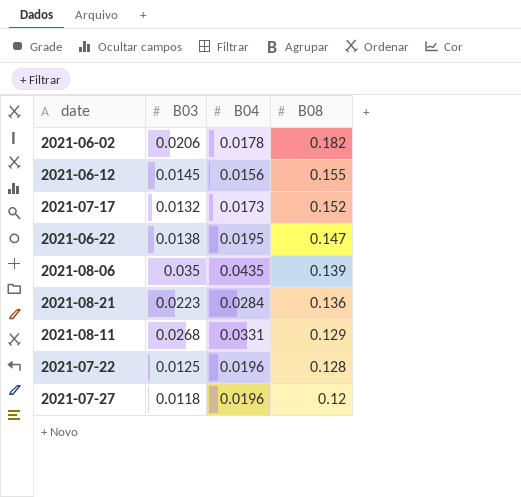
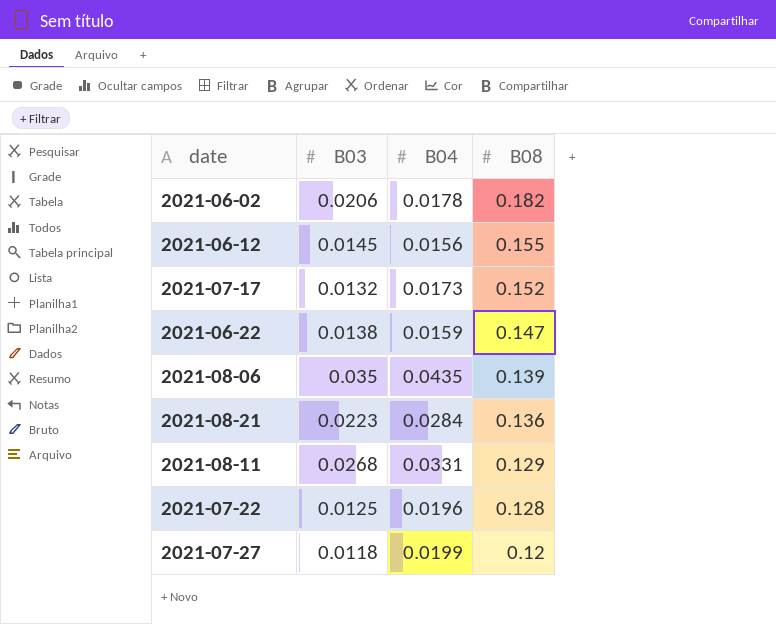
2021-06-22 | B04: 0.0195 -> 0.0159
2021-07-27 | B04: 0.0196 -> 0.0199

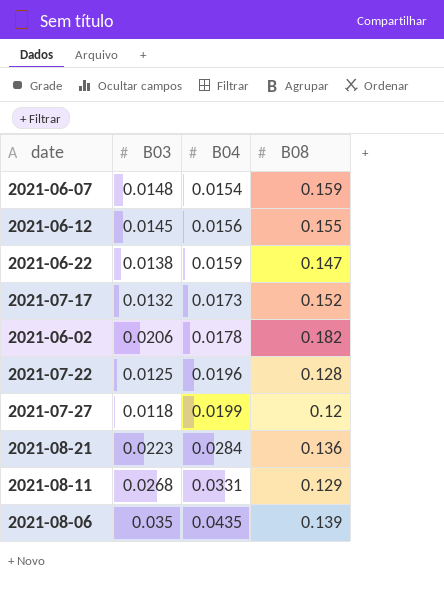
row order: B08 descending -> B04 ascending
row 2021-06-07: none -> 0.0148 | 0.0154 | 0.159

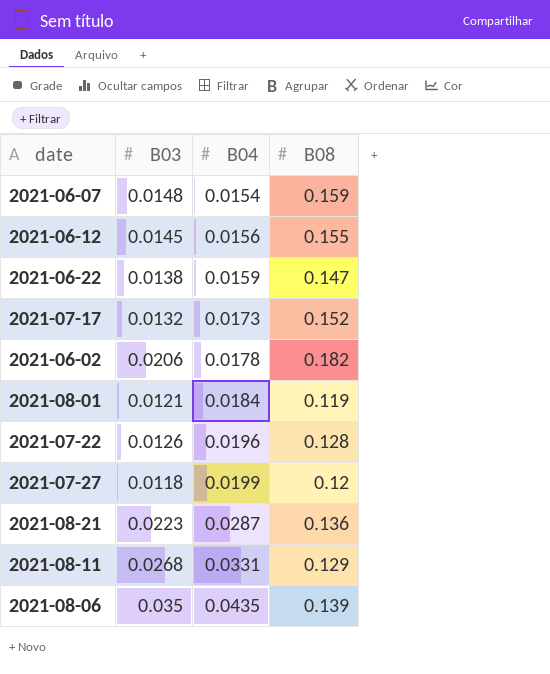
row 2021-08-01: none -> 0.0121 | 0.0184 | 0.119
2021-07-22 | B03: 0.0125 -> 0.0126
2021-08-21 | B04: 0.0284 -> 0.0287

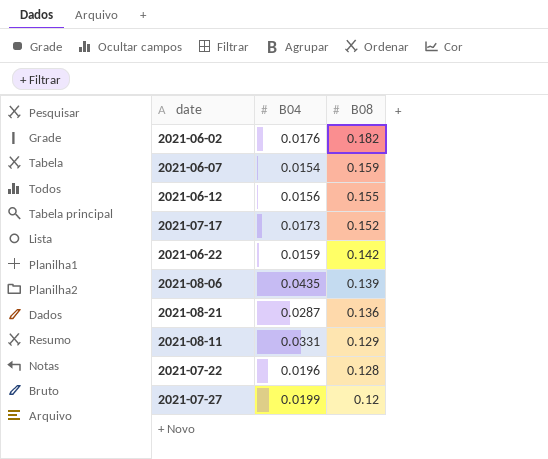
row order: B04 ascending -> B08 descending
column B03 | position: 2 -> none
row 2021-08-01: 0.0121 | 0.0184 | 0.119 -> none
2021-06-02 | B04: 0.0178 -> 0.0176
2021-06-22 | B08: 0.147 -> 0.142

